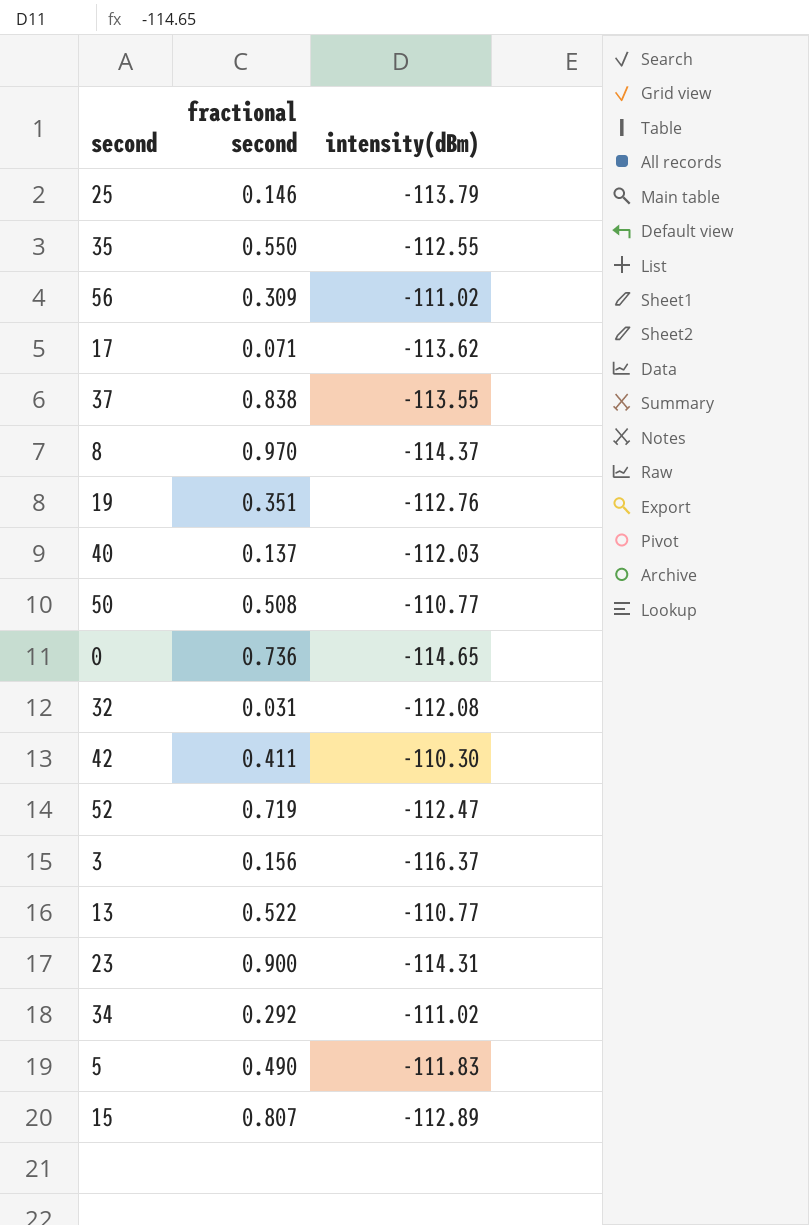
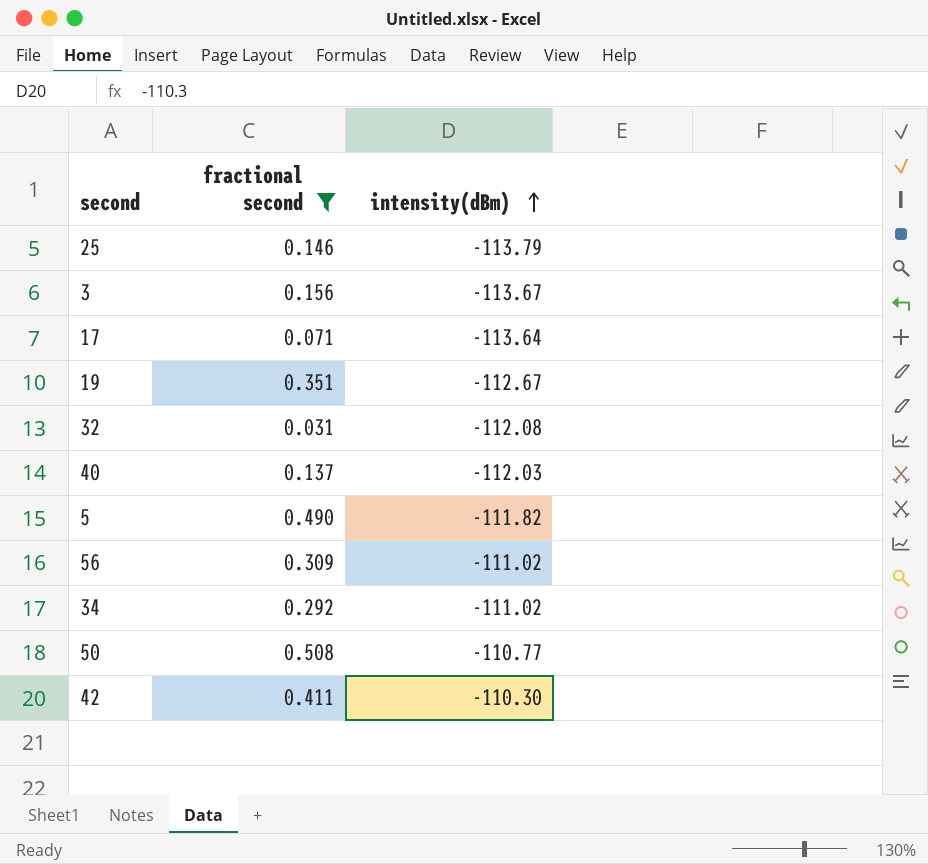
filter: none -> fractional second <= 0.508
row order: none -> intensity(dBm) ascending
3 | intensity(dBm): -116.37 -> -113.67
17 | intensity(dBm): -113.62 -> -113.64
19 | intensity(dBm): -112.76 -> -112.67
5 | intensity(dBm): -111.83 -> -111.82

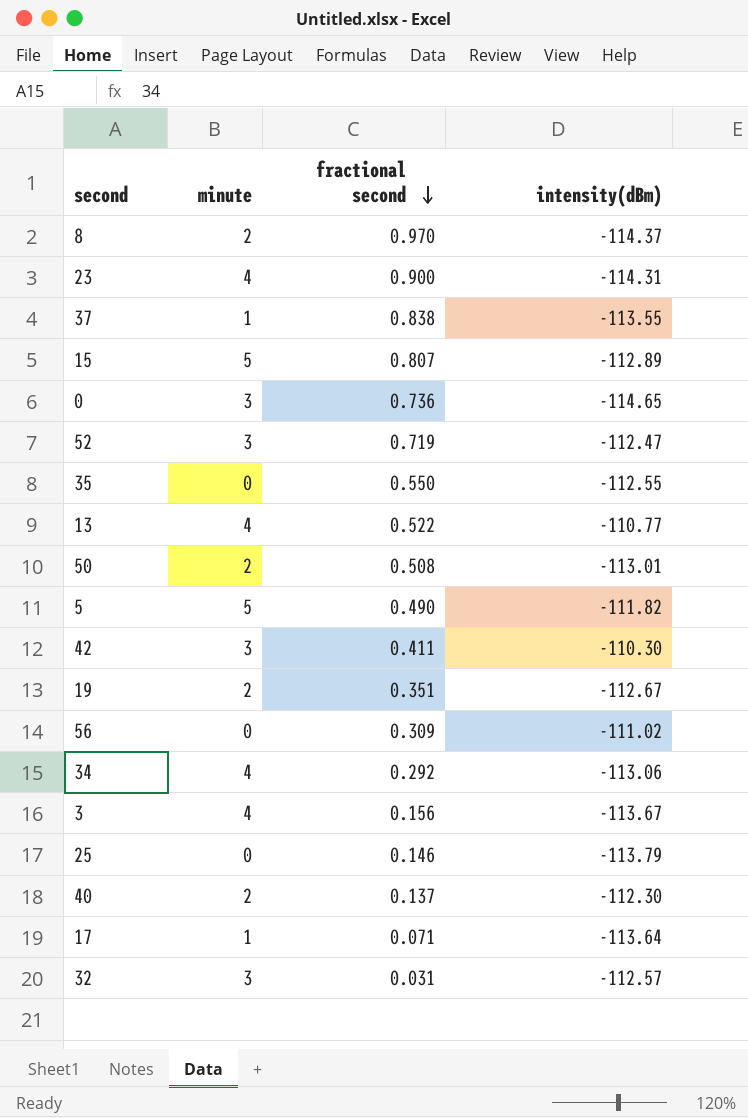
filter: fractional second <= 0.508 -> none
row order: intensity(dBm) ascending -> fractional second descending
column minute | position: none -> 2
50 | intensity(dBm): -110.77 -> -113.01
34 | intensity(dBm): -111.02 -> -113.06
40 | intensity(dBm): -112.03 -> -112.30
32 | intensity(dBm): -112.08 -> -112.57

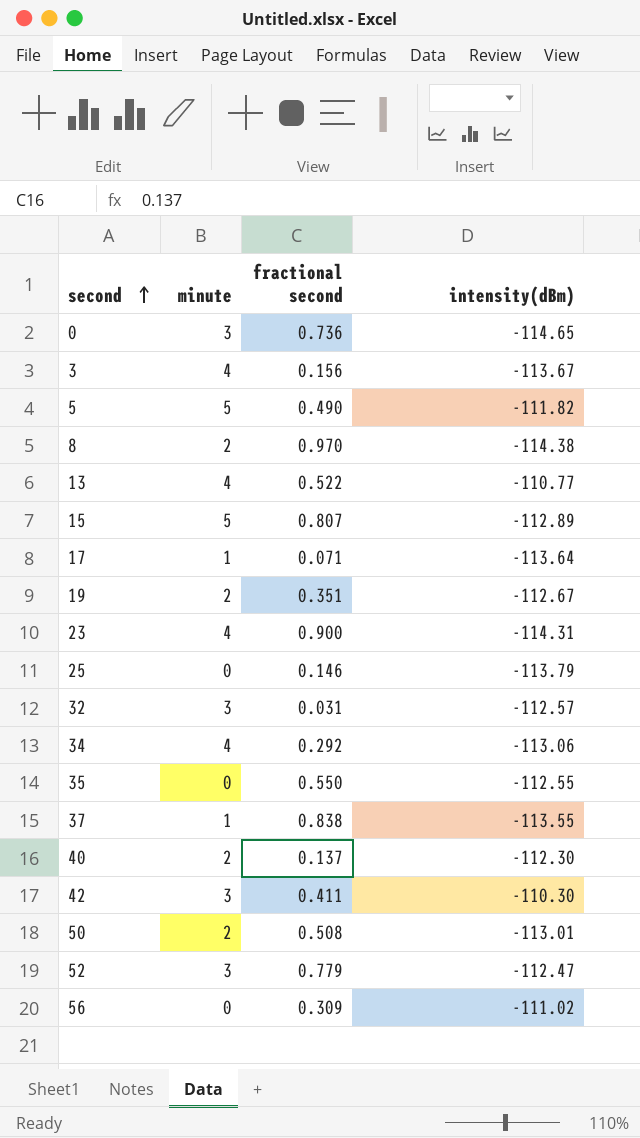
row order: fractional second descending -> second ascending
8 | intensity(dBm): -114.37 -> -114.38
52 | fractional second: 0.719 -> 0.779

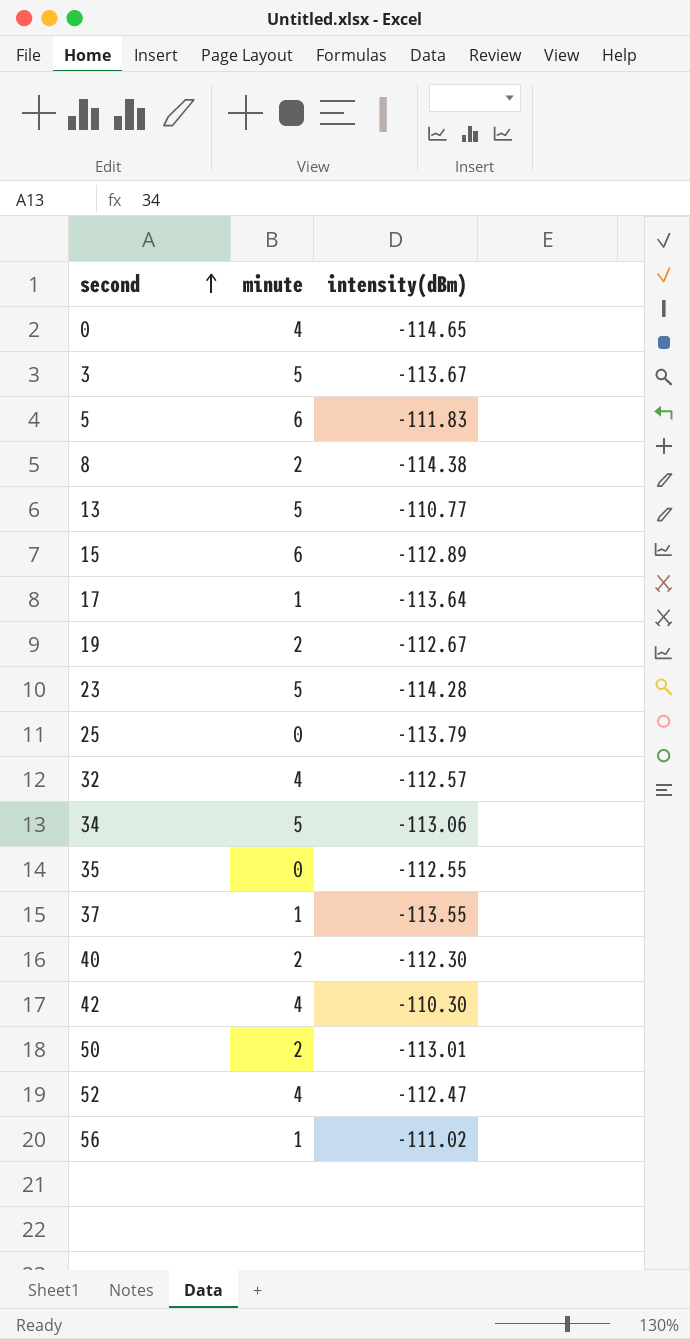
column fractional second | position: 3 -> none
0 | minute: 3 -> 4
3 | minute: 4 -> 5
5 | minute: 5 -> 6
5 | intensity(dBm): -111.82 -> -111.83
13 | minute: 4 -> 5
15 | minute: 5 -> 6
23 | minute: 4 -> 5
23 | intensity(dBm): -114.31 -> -114.28
32 | minute: 3 -> 4
34 | minute: 4 -> 5
42 | minute: 3 -> 4
52 | minute: 3 -> 4
56 | minute: 0 -> 1

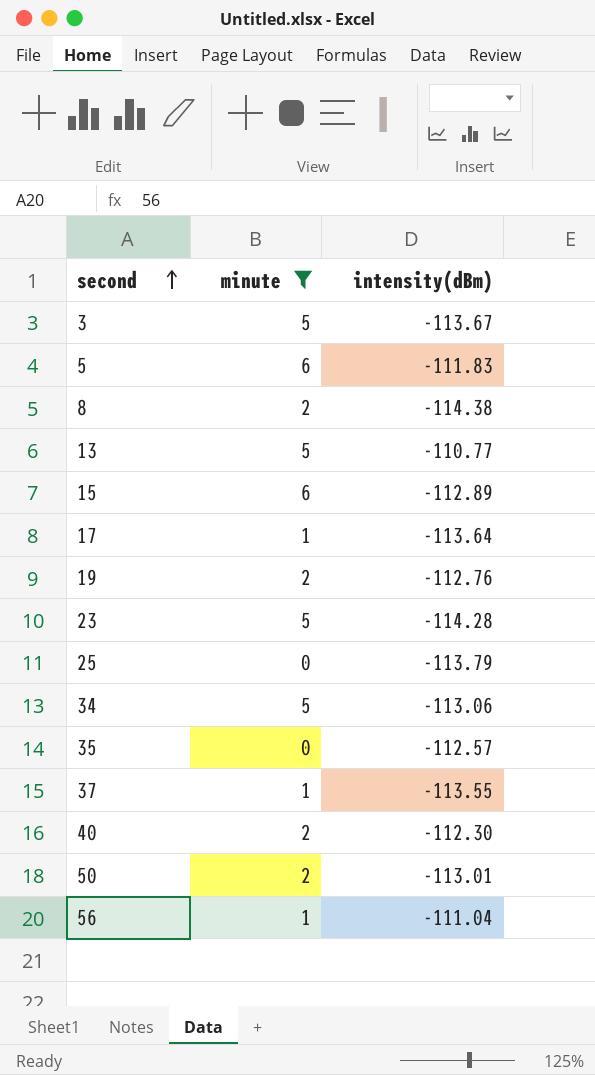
filter: none -> minute != 4
19 | intensity(dBm): -112.67 -> -112.76
35 | intensity(dBm): -112.55 -> -112.57
56 | intensity(dBm): -111.02 -> -111.04

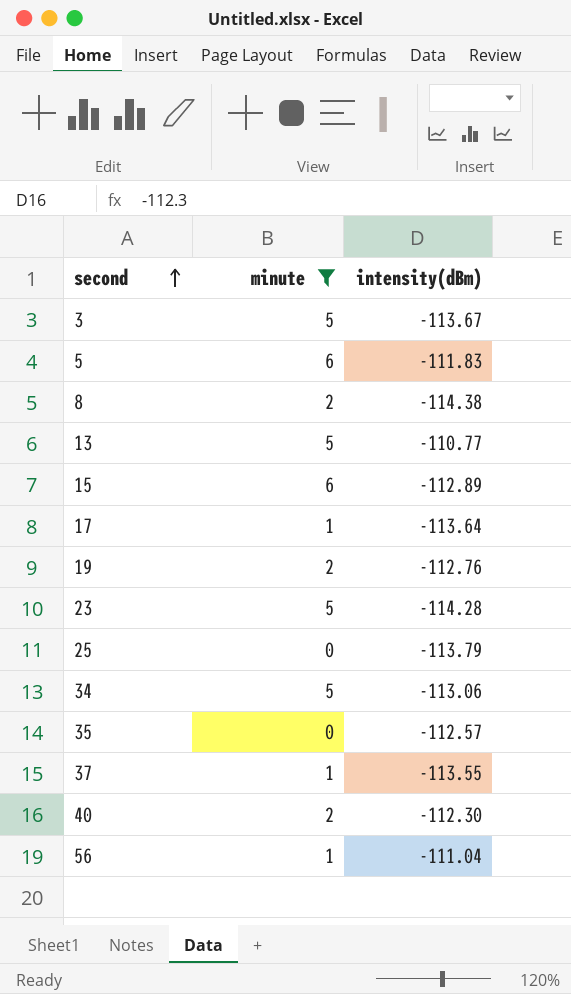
row 50: 2 | -113.01 -> none

